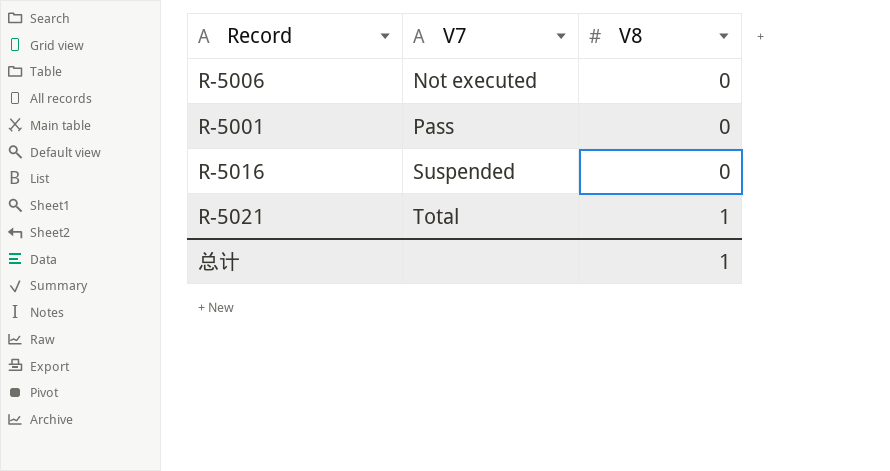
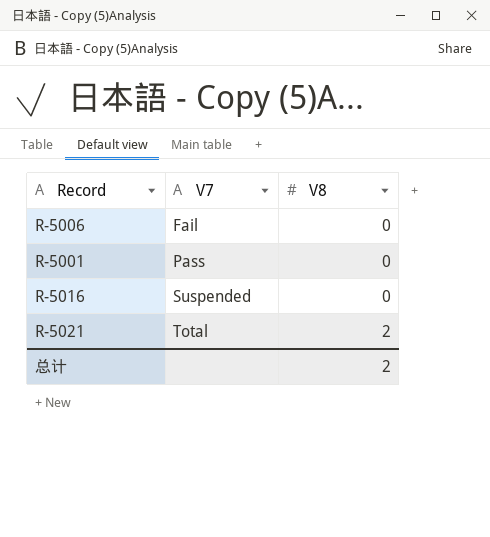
R-5006 | V7: Not executed -> Fail
R-5021 | V8: 1 -> 2
总计 | V8: 1 -> 2

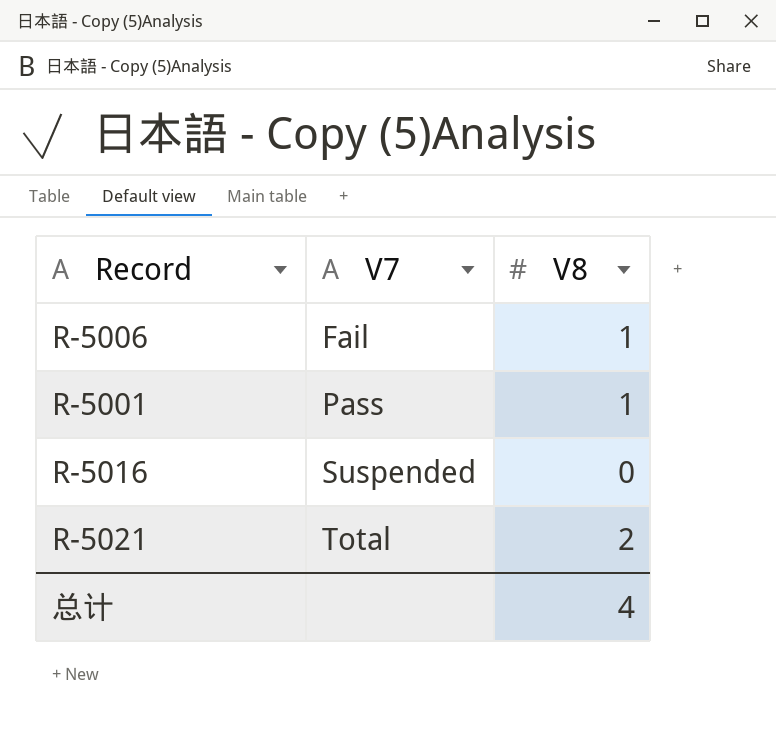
R-5006 | V8: 0 -> 1
R-5001 | V8: 0 -> 1
总计 | V8: 2 -> 4

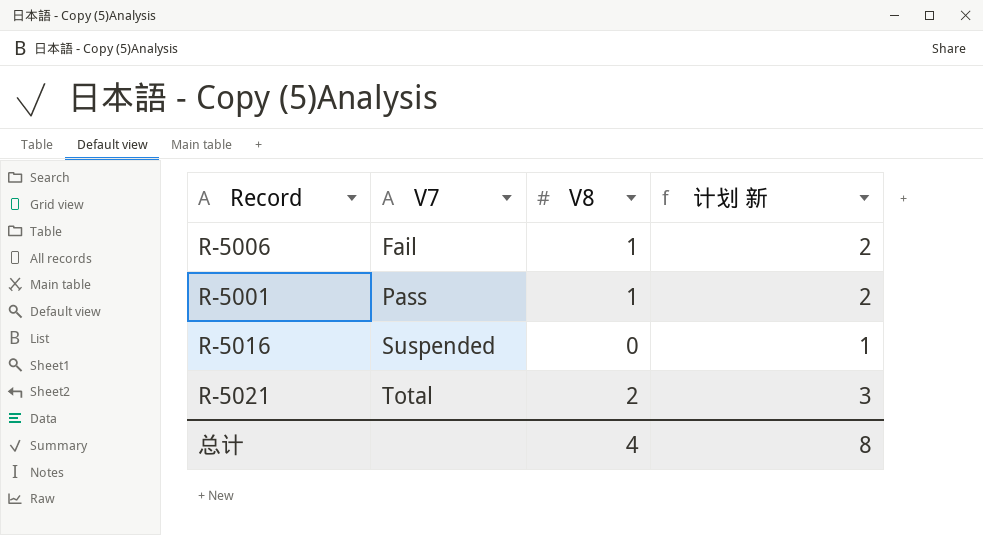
column 计划 新 | formula: none -> [V8] + 1

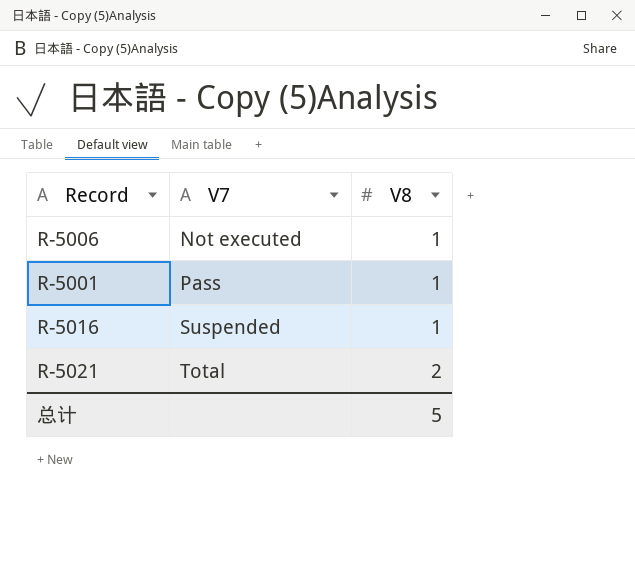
column 计划 新 | formula: [V8] + 1 -> none
R-5006 | V7: Fail -> Not executed
R-5016 | V8: 0 -> 1
总计 | V8: 4 -> 5

